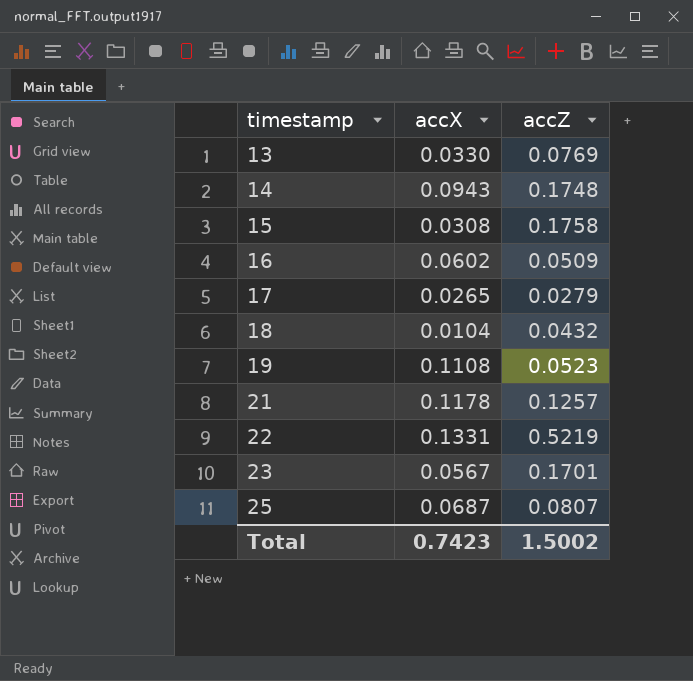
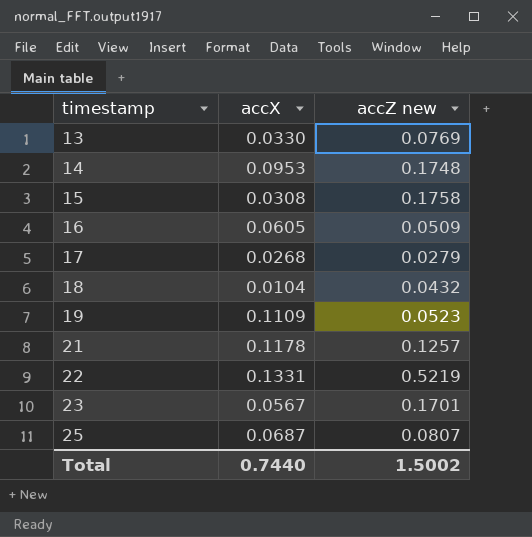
column name: accZ -> accZ new
14 | accX: 0.0943 -> 0.0953
16 | accX: 0.0602 -> 0.0605
17 | accX: 0.0265 -> 0.0268
19 | accX: 0.1108 -> 0.1109
Total | accX: 0.7423 -> 0.7440

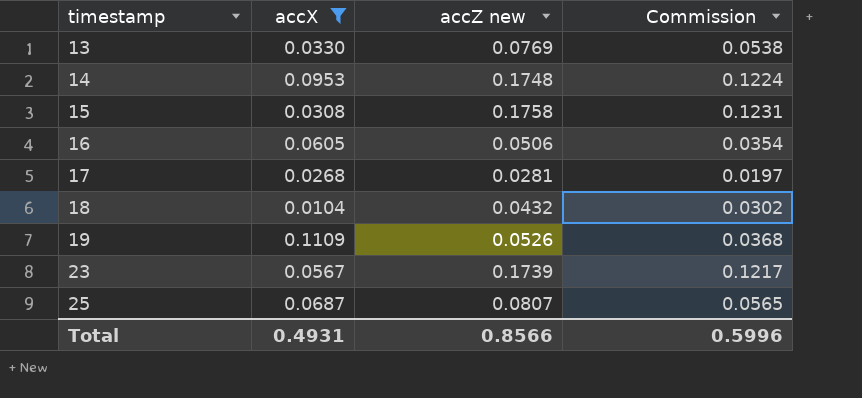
filter: none -> accX <= 0.1109
column Commission | formula: none -> [accZ new] * 0.7
16 | accZ new: 0.0509 -> 0.0506
17 | accZ new: 0.0279 -> 0.0281
19 | accZ new: 0.0523 -> 0.0526
23 | accZ new: 0.1701 -> 0.1739
Total | accX: 0.7440 -> 0.4931
Total | accZ new: 1.5002 -> 0.8566

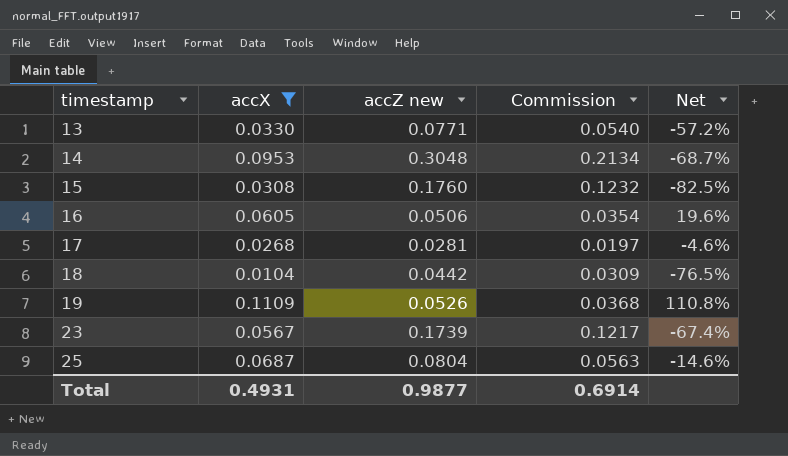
column Net | formula: none -> ([accX] - [accZ new]) / [accZ new]
13 | accZ new: 0.0769 -> 0.0771
13 | Commission: 0.0538 -> 0.0540
14 | accZ new: 0.1748 -> 0.3048
14 | Commission: 0.1224 -> 0.2134
15 | accZ new: 0.1758 -> 0.1760
15 | Commission: 0.1231 -> 0.1232
18 | accZ new: 0.0432 -> 0.0442
18 | Commission: 0.0302 -> 0.0309
25 | accZ new: 0.0807 -> 0.0804
25 | Commission: 0.0565 -> 0.0563
Total | accZ new: 0.8566 -> 0.9877
Total | Commission: 0.5996 -> 0.6914

